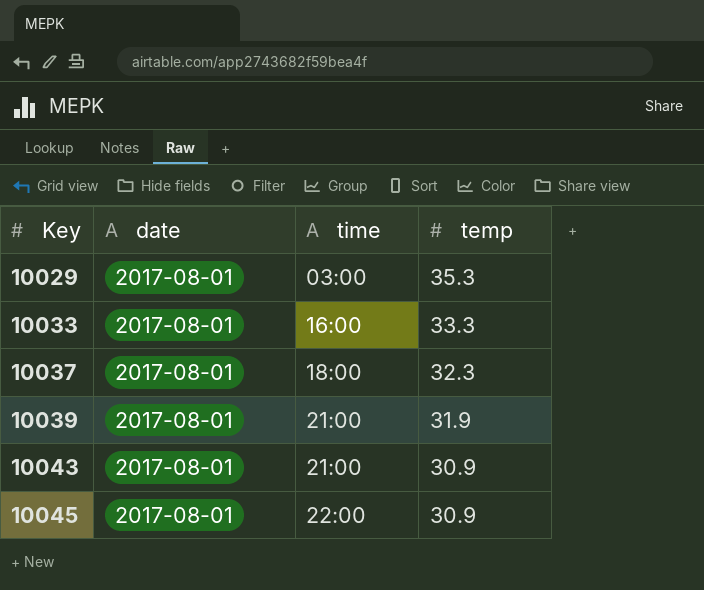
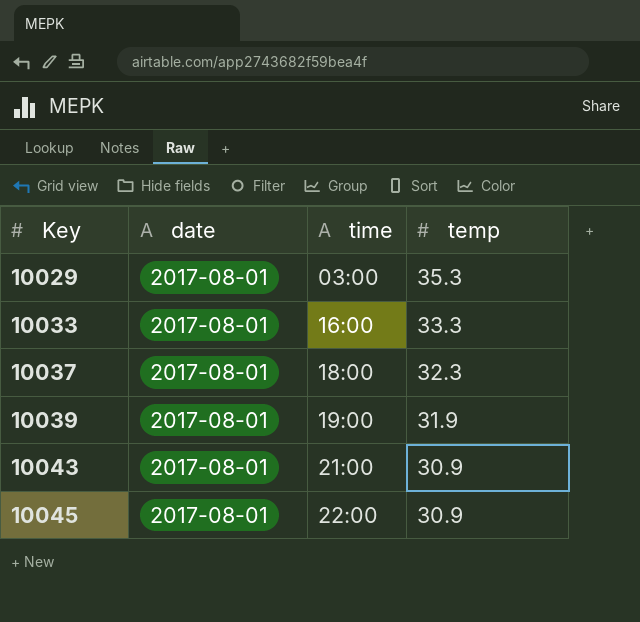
10039 | time: 21:00 -> 19:00

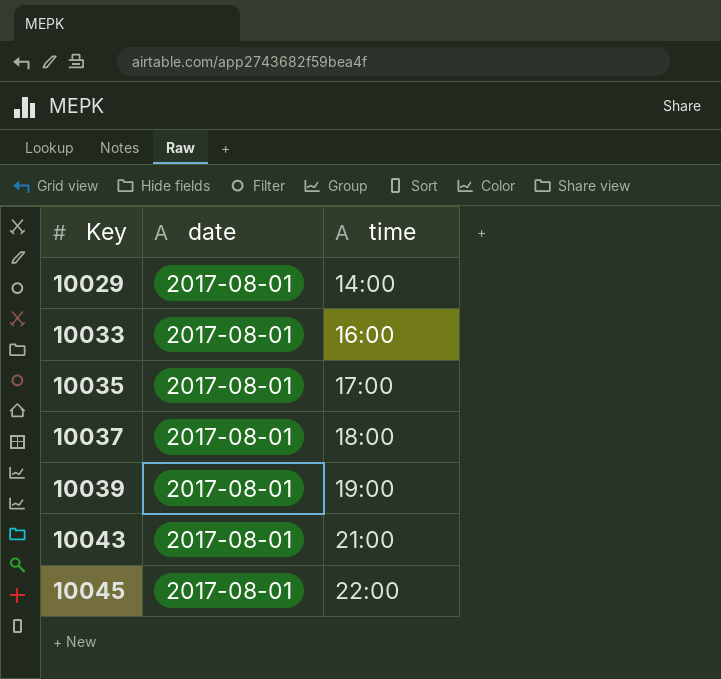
column temp | position: 4 -> none
10029 | time: 03:00 -> 14:00
row 10035: none -> 2017-08-01 | 17:00

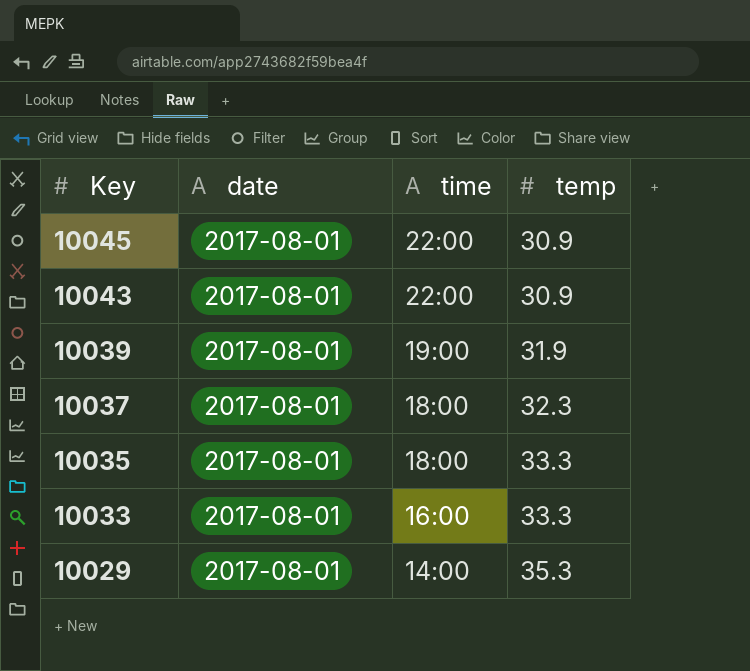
row order: Key ascending -> Key descending
column temp | position: none -> 4
10043 | time: 21:00 -> 22:00
10035 | time: 17:00 -> 18:00

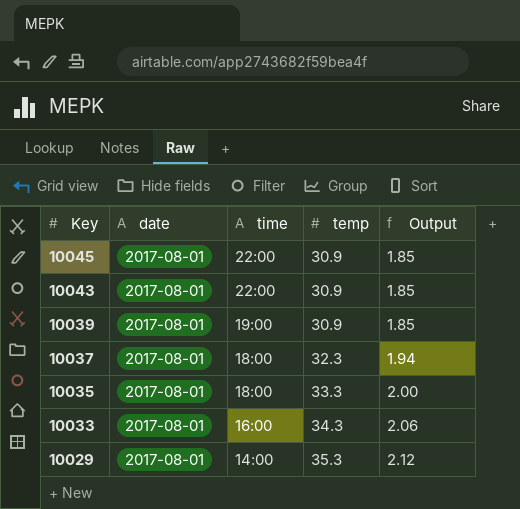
column Output | formula: none -> [temp] * 0.06
10039 | temp: 31.9 -> 30.9
10033 | temp: 33.3 -> 34.3

